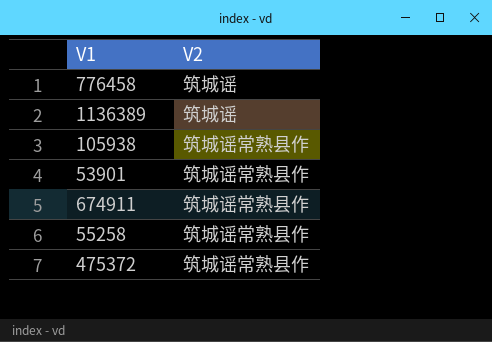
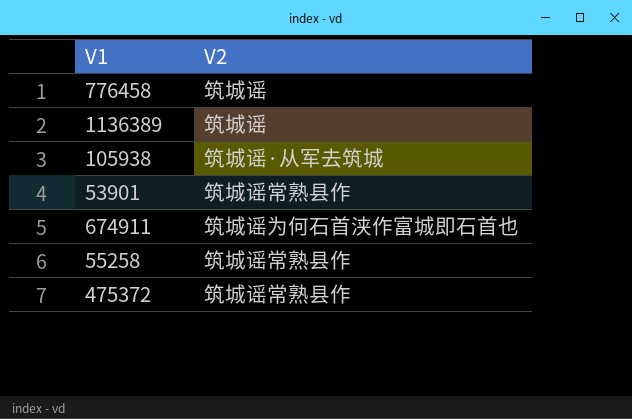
105938 | V2: 筑城谣常熟县作 -> 筑城谣·从军去筑城
674911 | V2: 筑城谣常熟县作 -> 筑城谣为何石首浃作富城即石首也

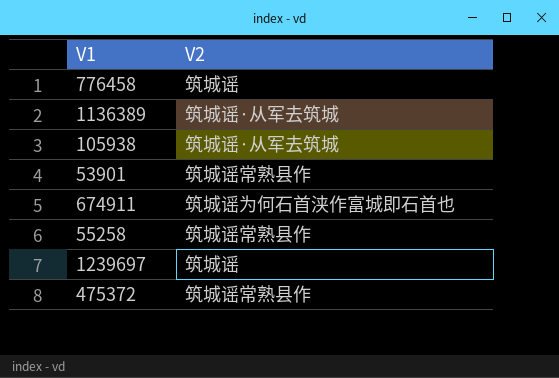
1136389 | V2: 筑城谣 -> 筑城谣·从军去筑城
row 1239697: none -> 筑城谣

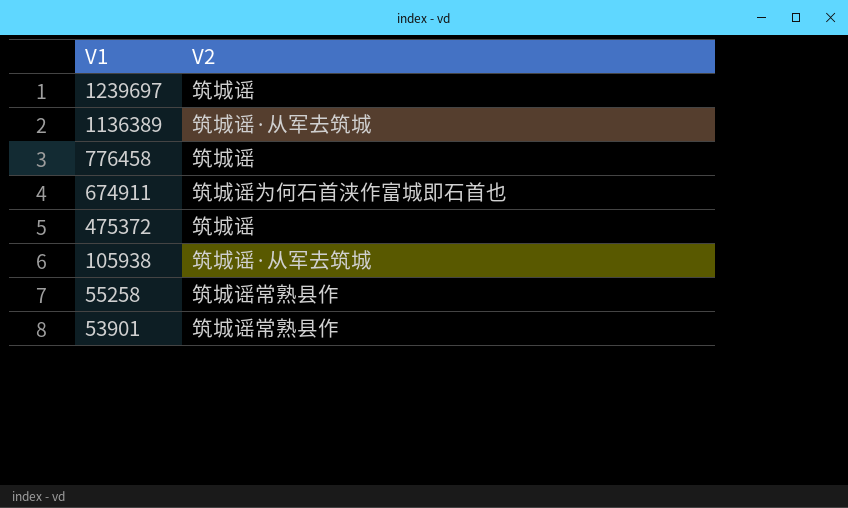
row order: none -> V1 descending
475372 | V2: 筑城谣常熟县作 -> 筑城谣

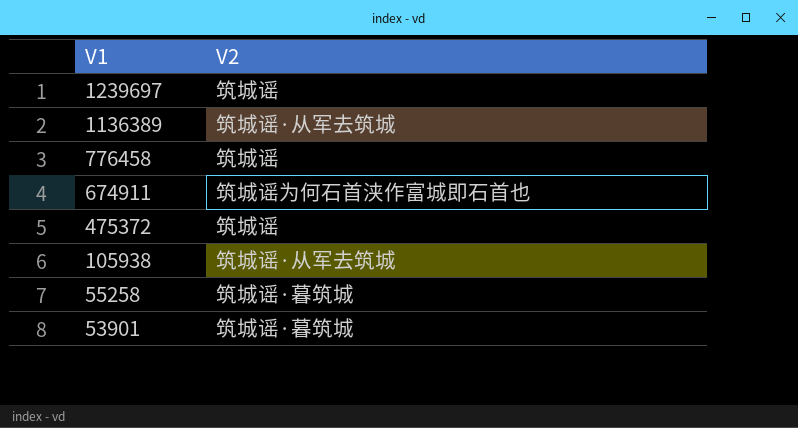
55258 | V2: 筑城谣常熟县作 -> 筑城谣·暮筑城
53901 | V2: 筑城谣常熟县作 -> 筑城谣·暮筑城

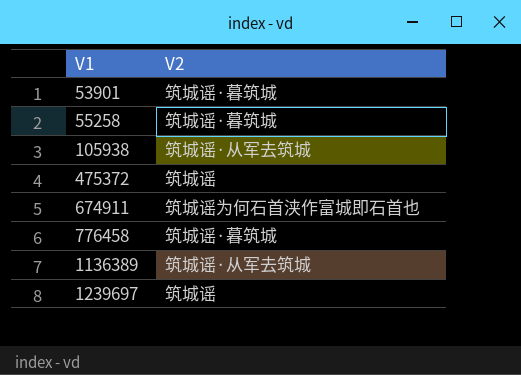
row order: V1 descending -> V1 ascending
776458 | V2: 筑城谣 -> 筑城谣·暮筑城

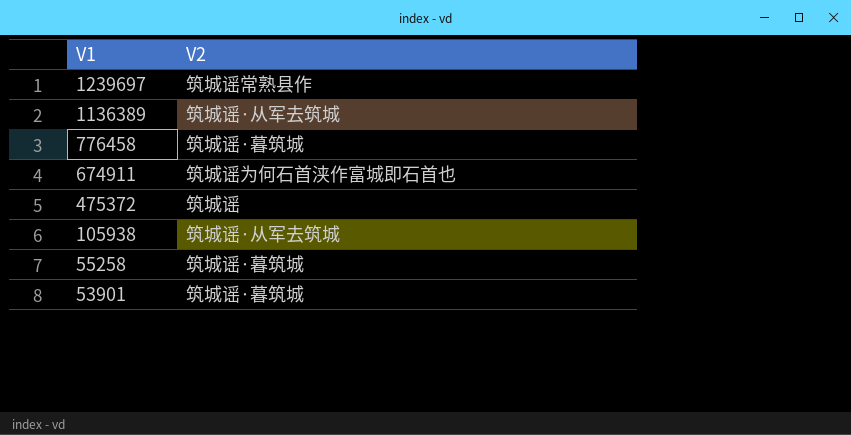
row order: V1 ascending -> V1 descending
1239697 | V2: 筑城谣 -> 筑城谣常熟县作

